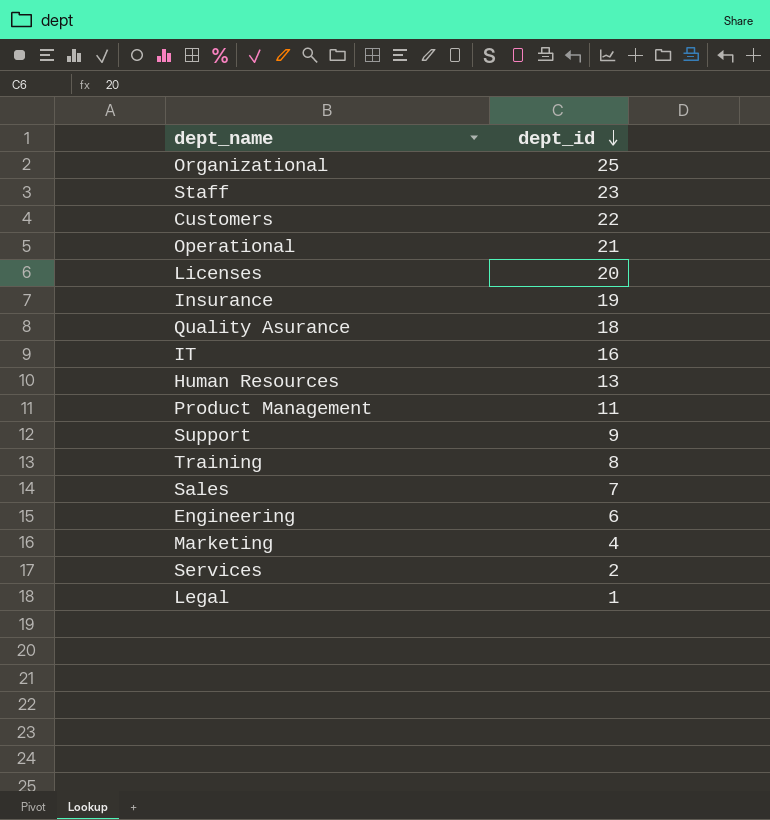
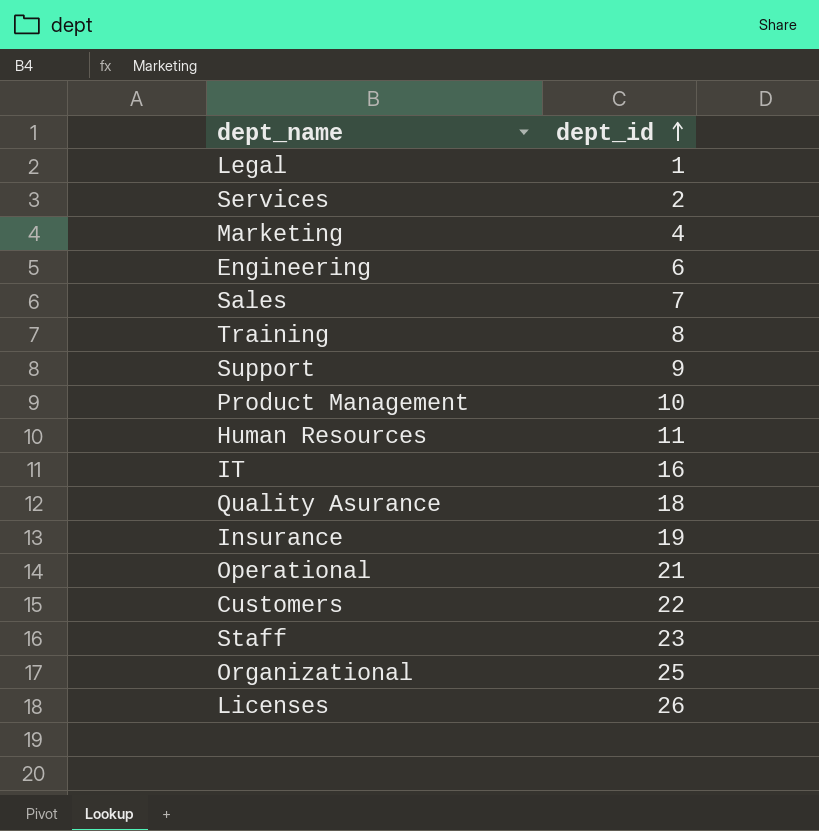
row order: dept_id descending -> dept_id ascending
Product Management | dept_id: 11 -> 10
Human Resources | dept_id: 13 -> 11
Licenses | dept_id: 20 -> 26

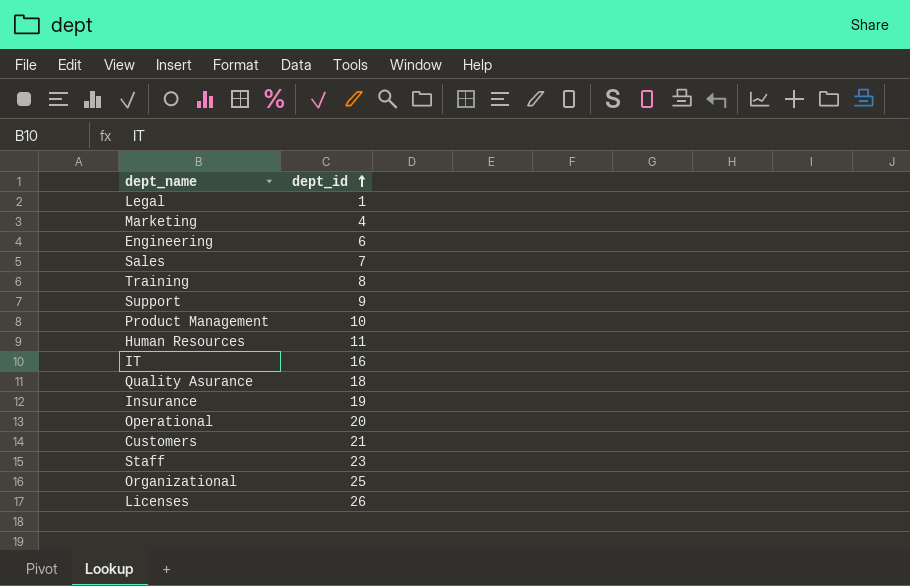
row Services: 2 -> none
Operational | dept_id: 21 -> 20
Customers | dept_id: 22 -> 21

